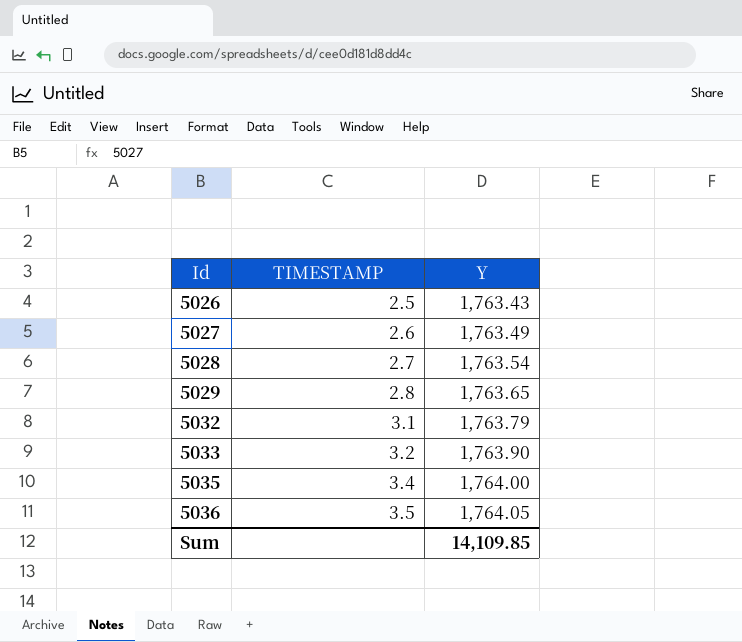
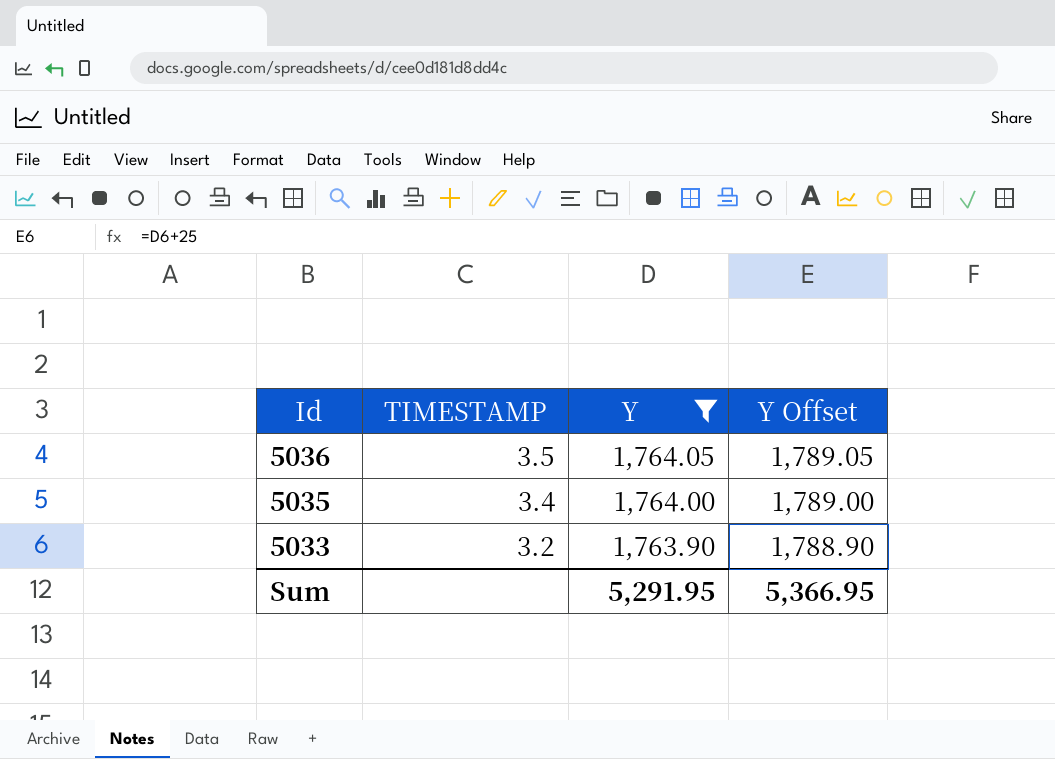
filter: none -> Y >= 1,763.90
row order: Id ascending -> Id descending
column Y Offset | formula: none -> [Y] + 25
Sum | Y: 14,109.85 -> 5,291.95

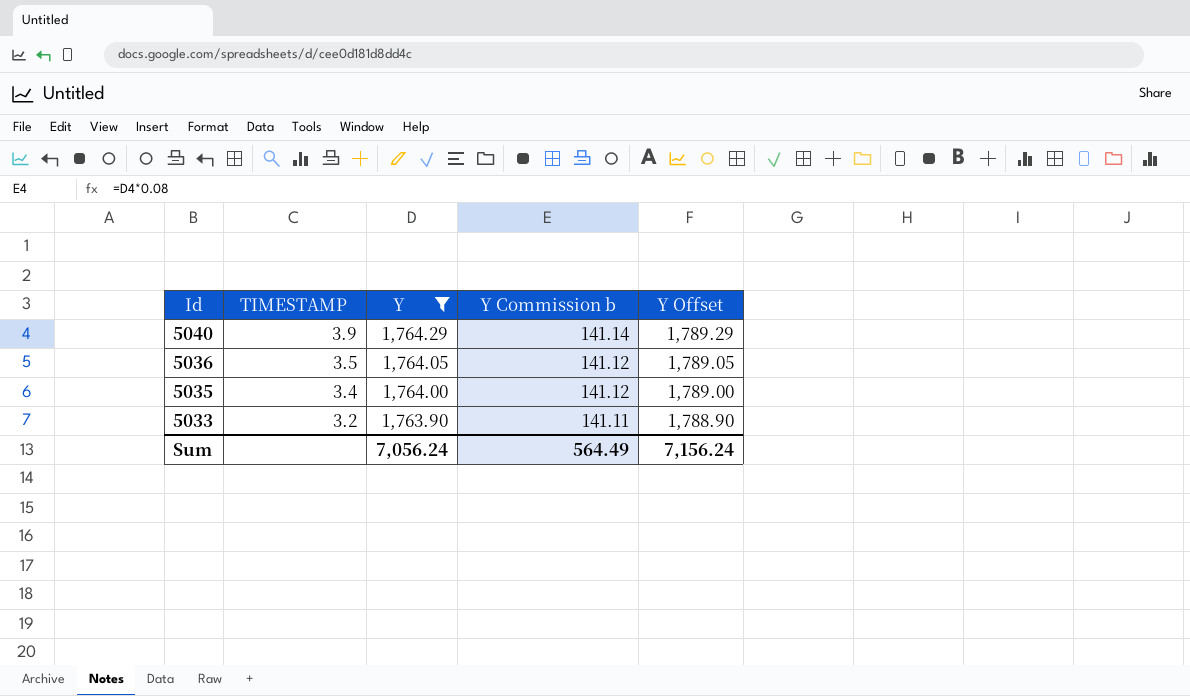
column Y Commission b | formula: none -> [Y] * 0.08
row 5040: none -> 3.9 | 1,764.29 | 141.14 | 1,789.29
Sum | Y: 5,291.95 -> 7,056.24
Sum | Y Offset: 5,366.95 -> 7,156.24

